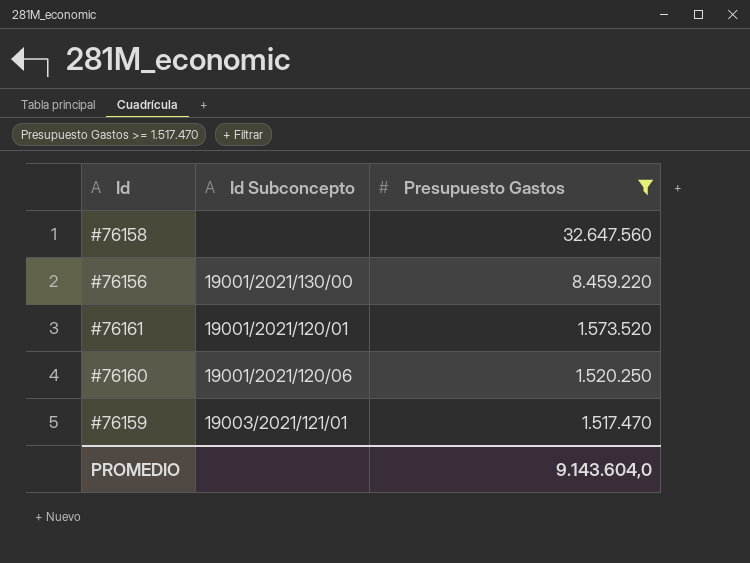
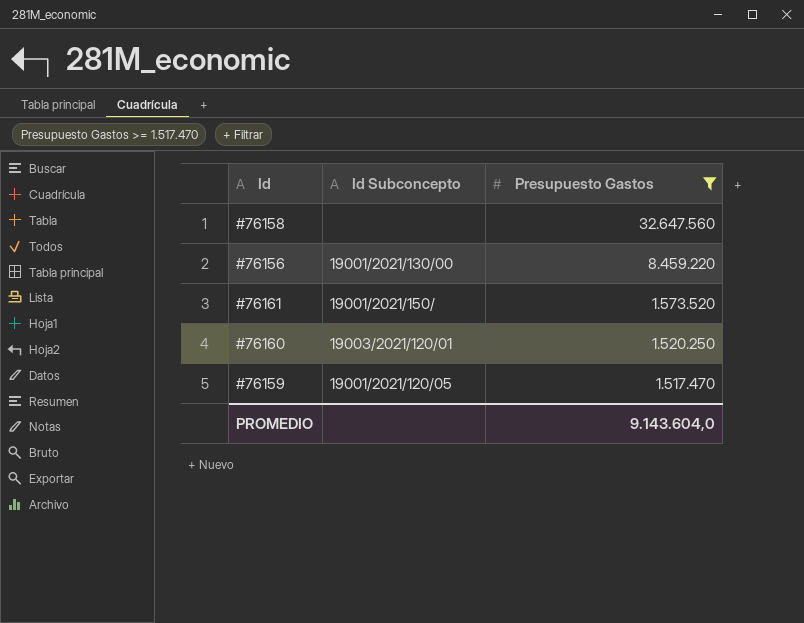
#76161 | Id Subconcepto: 19001/2021/120/01 -> 19001/2021/150/
#76160 | Id Subconcepto: 19001/2021/120/06 -> 19003/2021/120/01
#76159 | Id Subconcepto: 19003/2021/121/01 -> 19001/2021/120/05

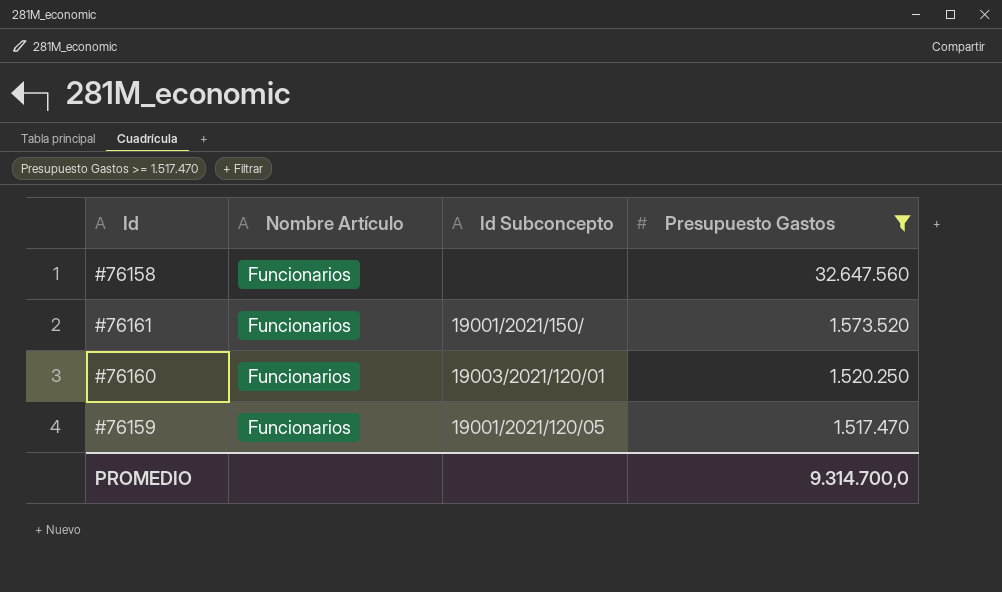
column Nombre Artículo | position: none -> 2
row #76156: 19001/2021/130/00 | 8.459.220 -> none
PROMEDIO | Presupuesto Gastos: 9.143.604,0 -> 9.314.700,0

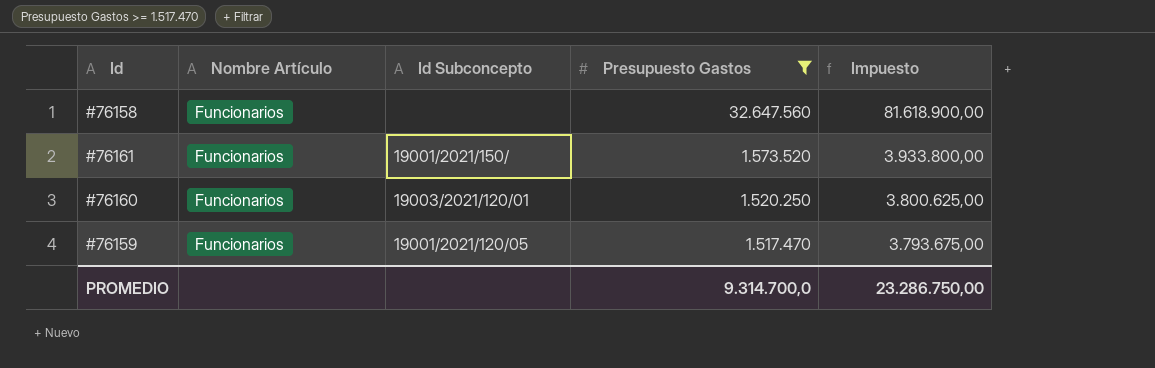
column Impuesto | formula: none -> [Presupuesto Gastos] * 2,5

